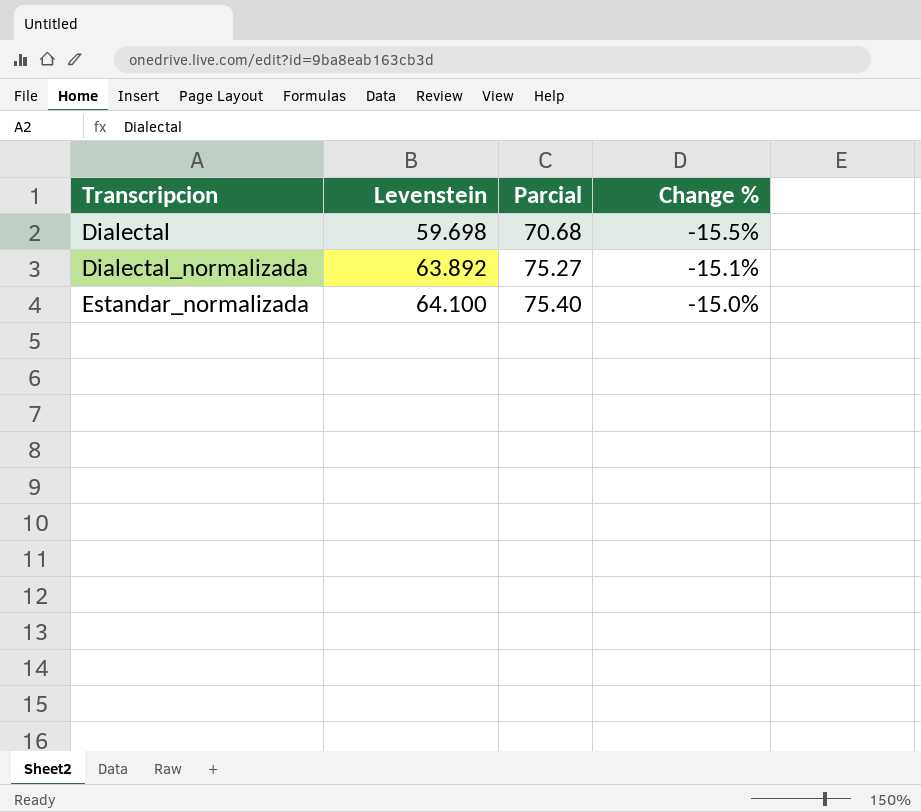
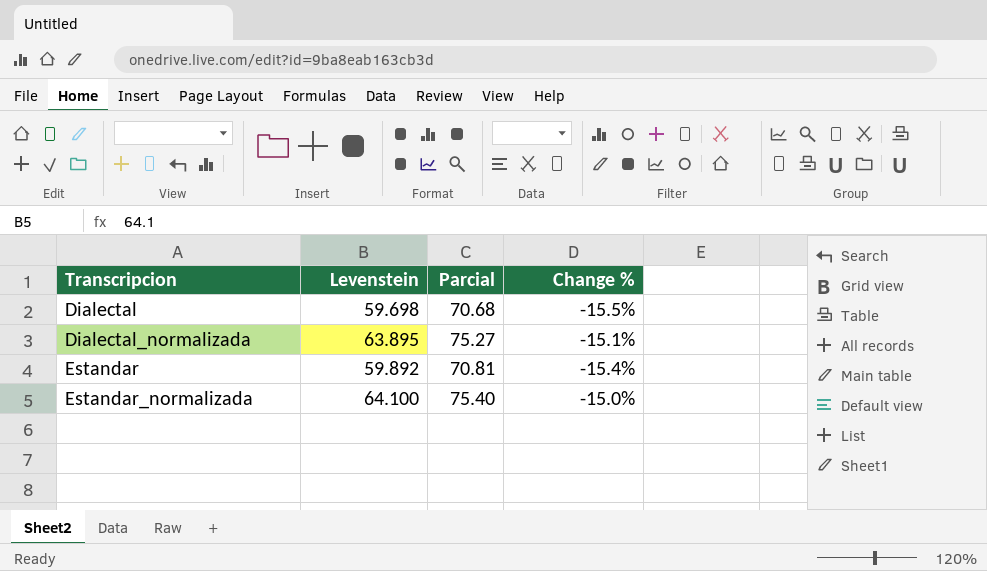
Dialectal_normalizada | Levenstein: 63.892 -> 63.895
row Estandar: none -> 59.892 | 70.81 | -15.4%

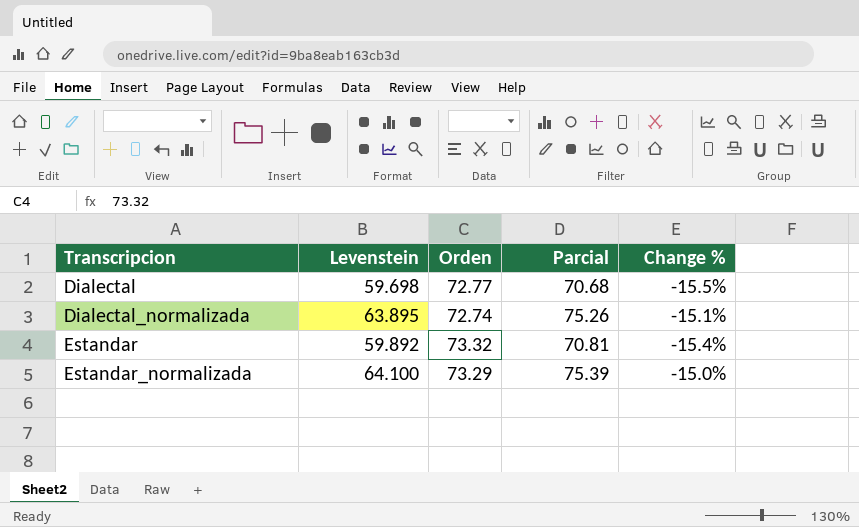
column Orden | position: none -> 3
Dialectal_normalizada | Parcial: 75.27 -> 75.26
Estandar_normalizada | Parcial: 75.40 -> 75.39

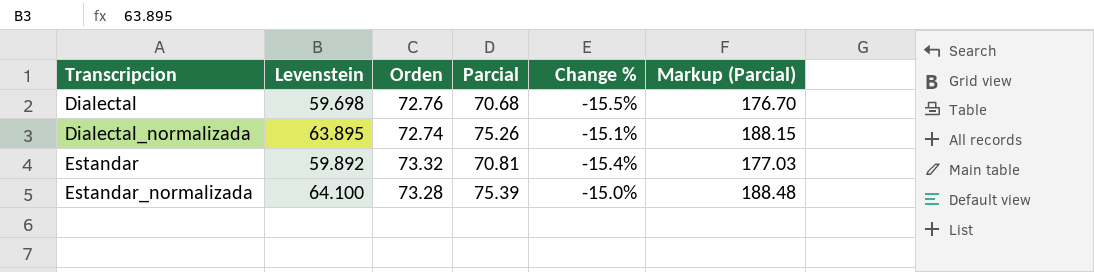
column Markup (Parcial) | formula: none -> [Parcial] * 2.5
Dialectal | Orden: 72.77 -> 72.76
Estandar_normalizada | Orden: 73.29 -> 73.28

